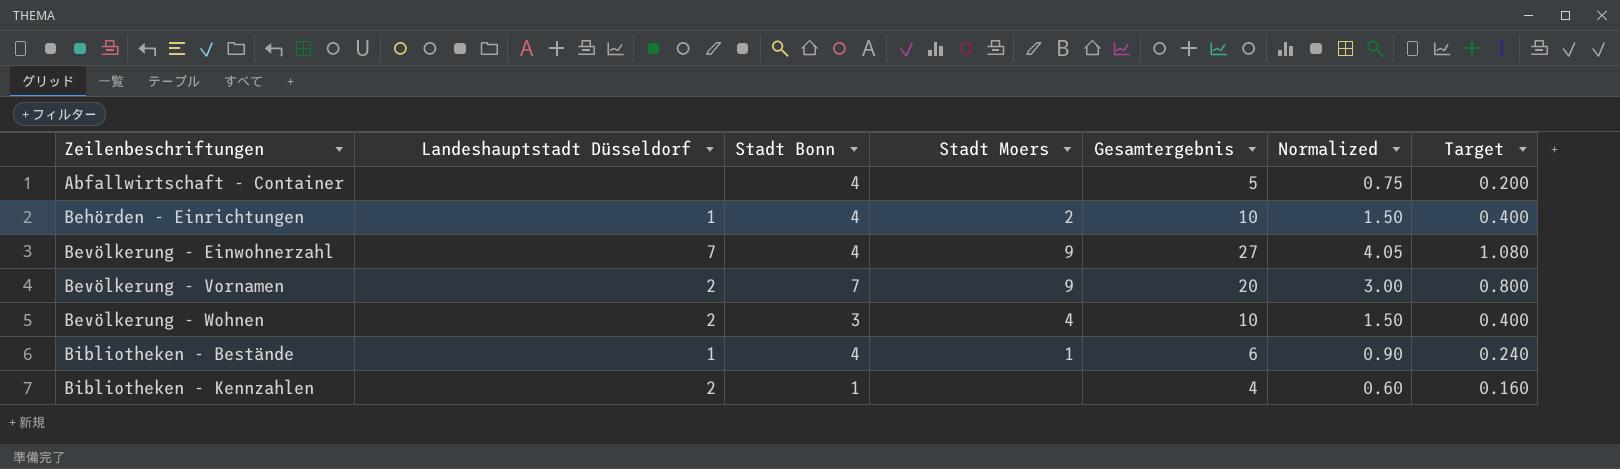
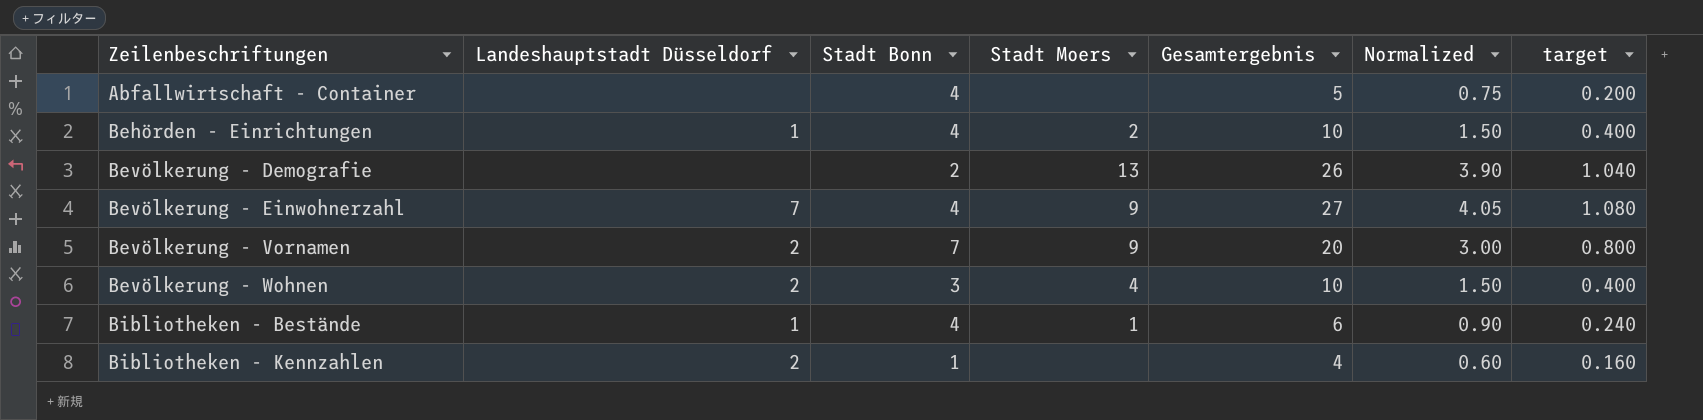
column name: Target -> target
row Bevölkerung - Demografie: none -> none | 2 | 13 | 26 | 3.90 | 1.040

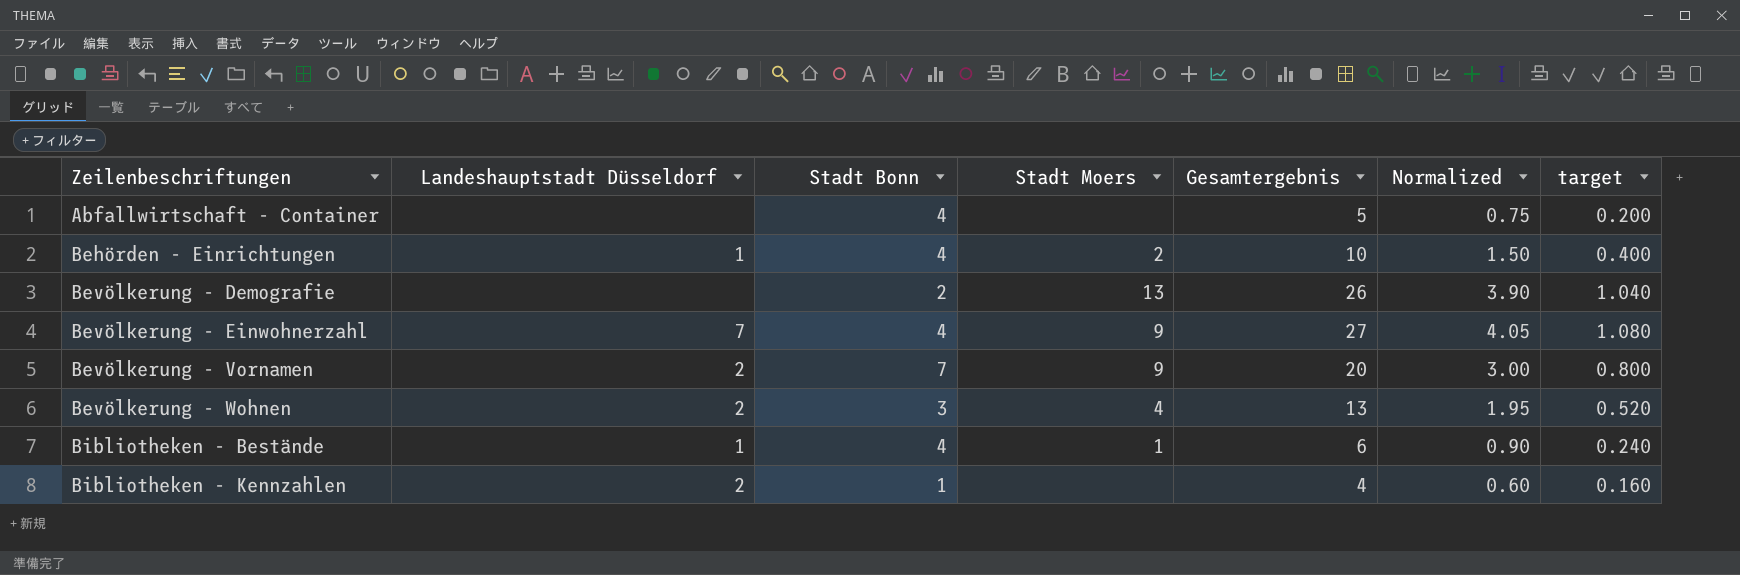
Bevölkerung - Wohnen | Gesamtergebnis: 10 -> 13
Bevölkerung - Wohnen | Normalized: 1.50 -> 1.95
Bevölkerung - Wohnen | target: 0.400 -> 0.520

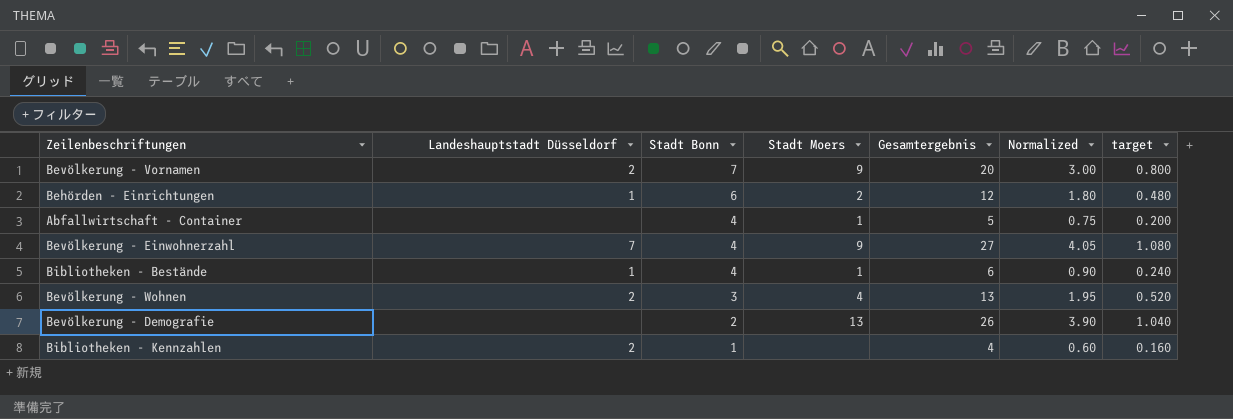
row order: Zeilenbeschriftungen ascending -> Stadt Bonn descending
Behörden - Einrichtungen | Stadt Bonn: 4 -> 6
Behörden - Einrichtungen | Gesamtergebnis: 10 -> 12
Behörden - Einrichtungen | Normalized: 1.50 -> 1.80
Behörden - Einrichtungen | target: 0.400 -> 0.480
Abfallwirtschaft - Container | Stadt Moers: none -> 1

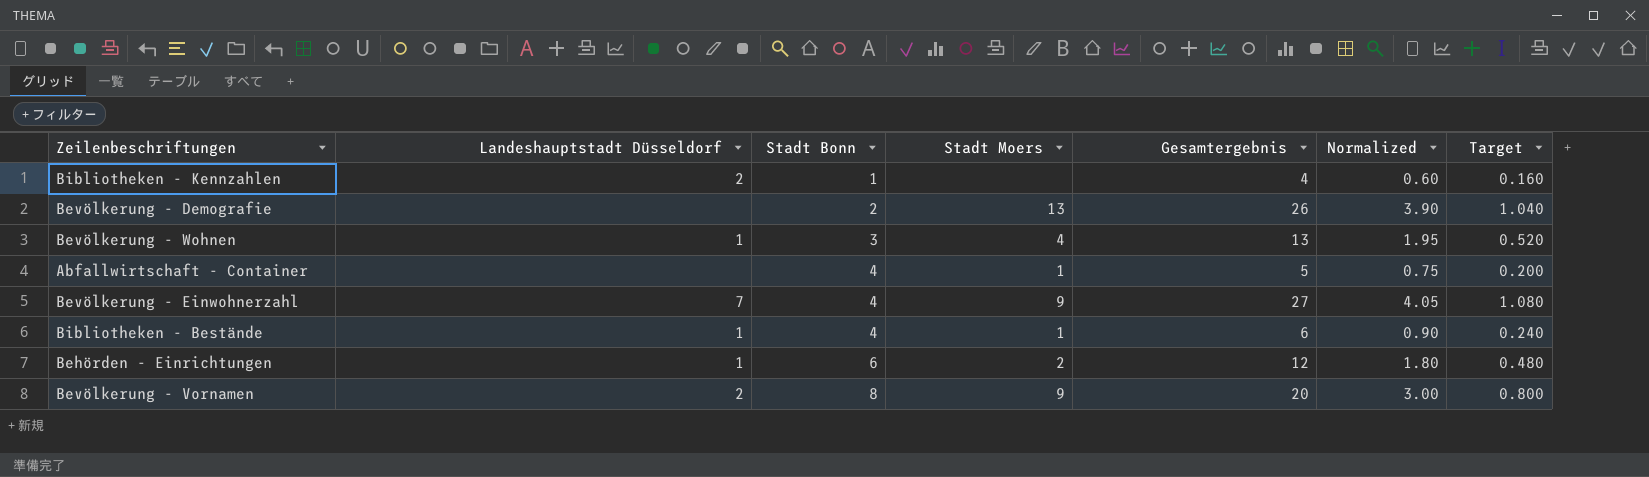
row order: Stadt Bonn descending -> Stadt Bonn ascending
column name: target -> Target
Bevölkerung - Wohnen | Landeshauptstadt Düsseldorf: 2 -> 1
Bevölkerung - Vornamen | Stadt Bonn: 7 -> 8

